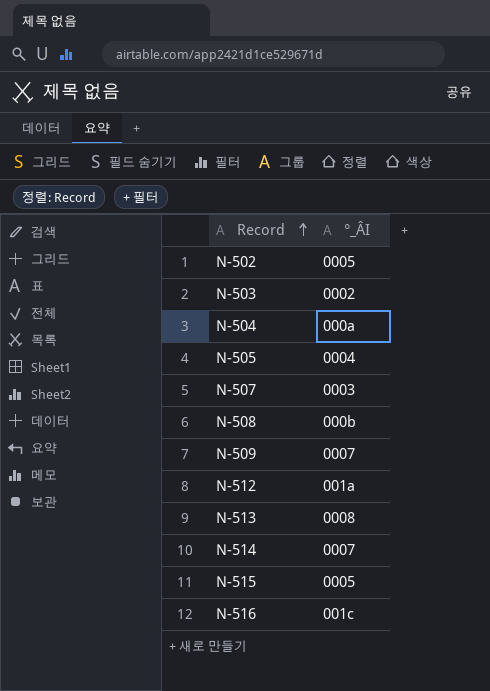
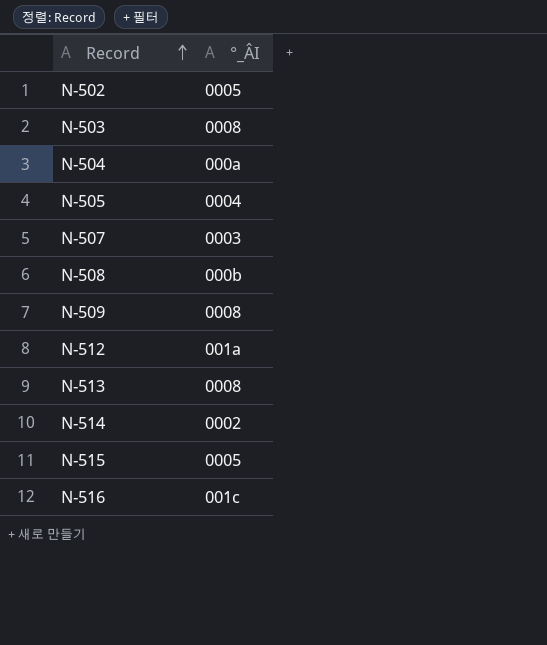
N-503 | °_ÂI: 0002 -> 0008
N-509 | °_ÂI: 0007 -> 0008
N-514 | °_ÂI: 0007 -> 0002

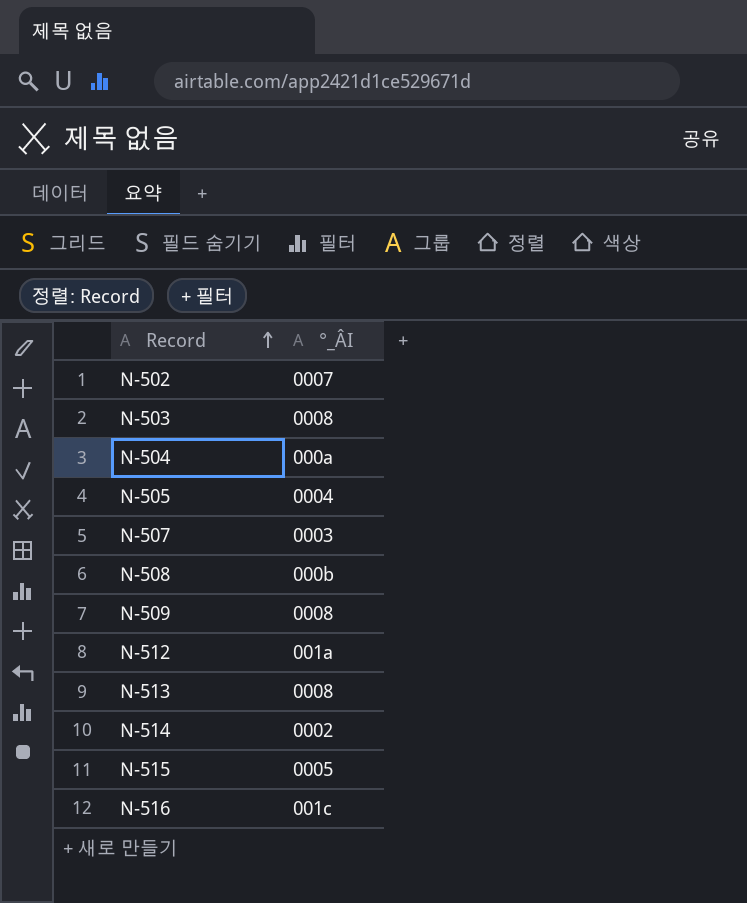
N-502 | °_ÂI: 0005 -> 0007

